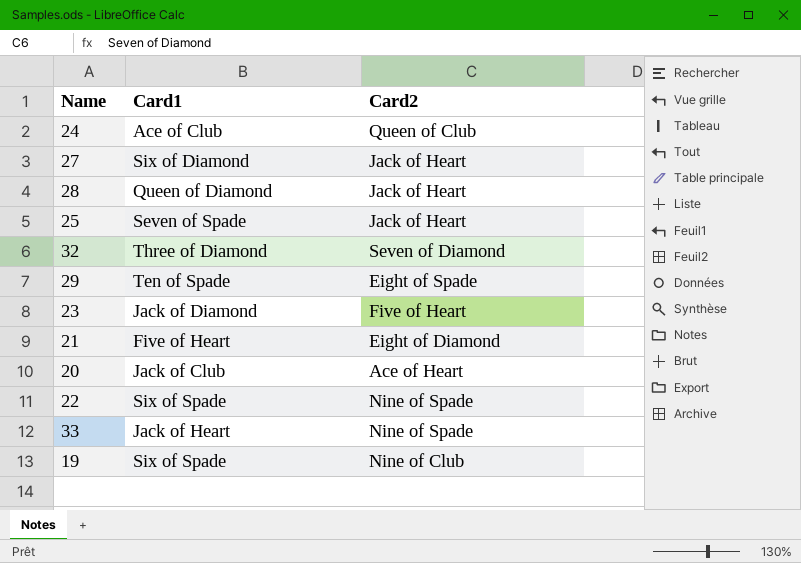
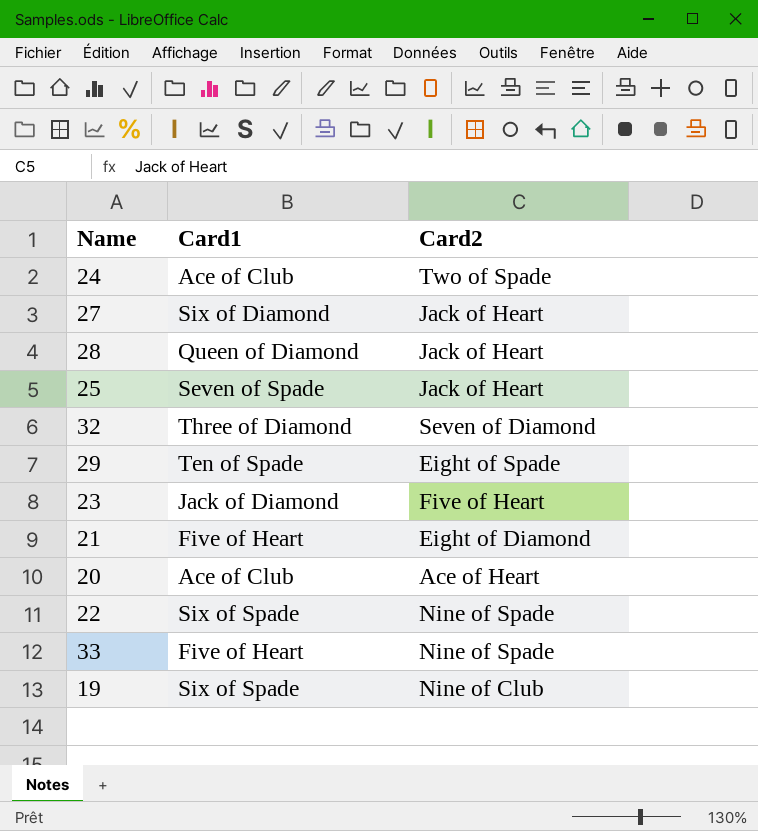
24 | Card2: Queen of Club -> Two of Spade
20 | Card1: Jack of Club -> Ace of Club
33 | Card1: Jack of Heart -> Five of Heart

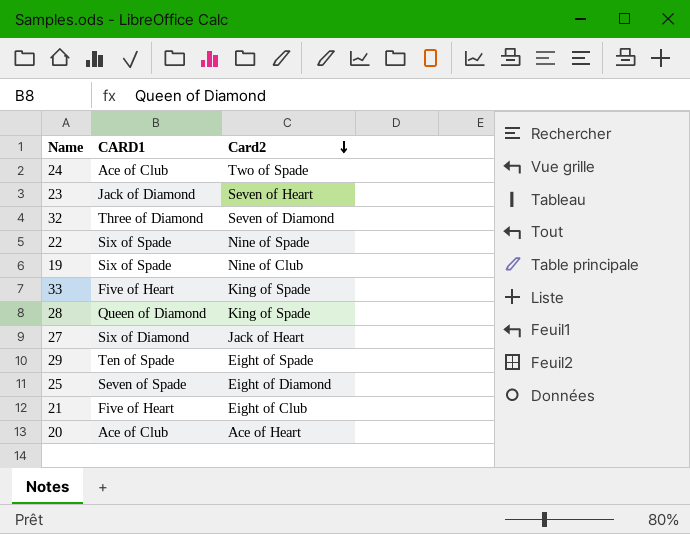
row order: none -> Card2 descending
column name: Card1 -> CARD1
23 | Card2: Five of Heart -> Seven of Heart
33 | Card2: Nine of Spade -> King of Spade
28 | Card2: Jack of Heart -> King of Spade
25 | Card2: Jack of Heart -> Eight of Diamond
21 | Card2: Eight of Diamond -> Eight of Club

